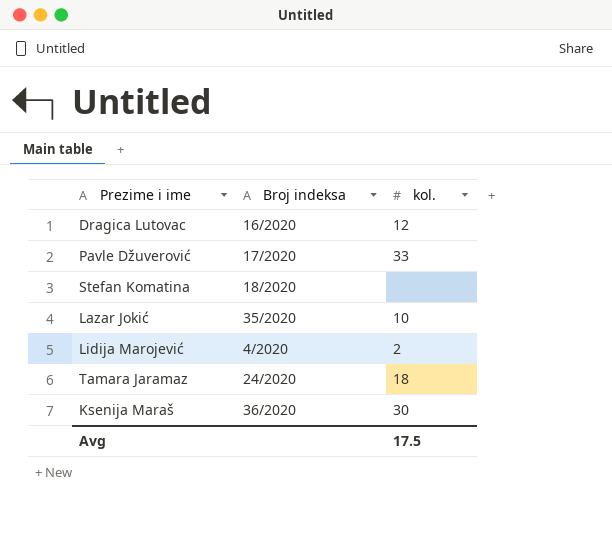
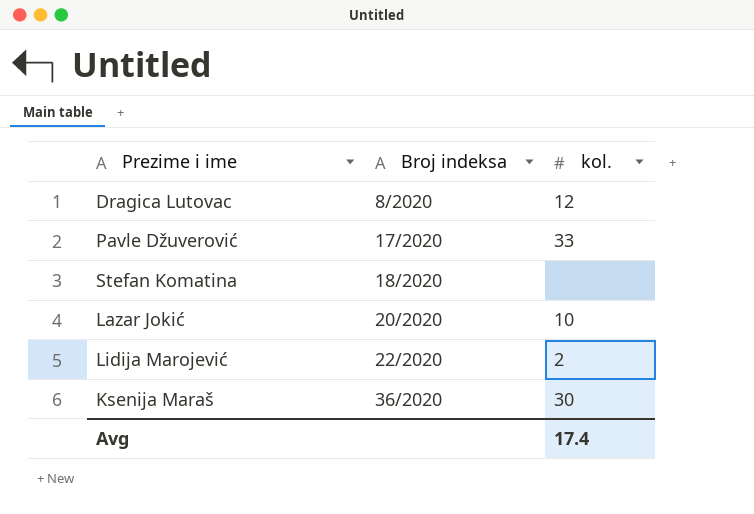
row Tamara Jaramaz: 24/2020 | 18 -> none
Dragica Lutovac | Broj indeksa: 16/2020 -> 8/2020
Lazar Jokić | Broj indeksa: 35/2020 -> 20/2020
Lidija Marojević | Broj indeksa: 4/2020 -> 22/2020
Avg | kol.: 17.5 -> 17.4

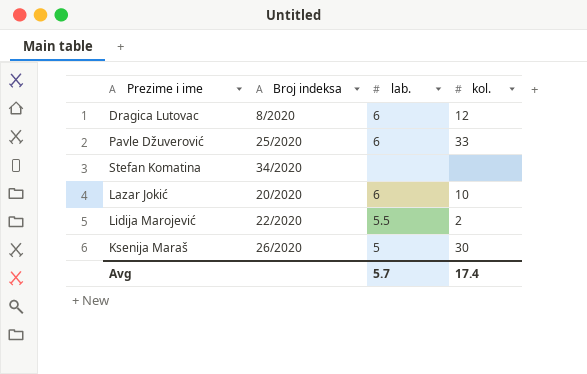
column lab. | position: none -> 3
Pavle Džuverović | Broj indeksa: 17/2020 -> 25/2020
Stefan Komatina | Broj indeksa: 18/2020 -> 34/2020
Ksenija Maraš | Broj indeksa: 36/2020 -> 26/2020

